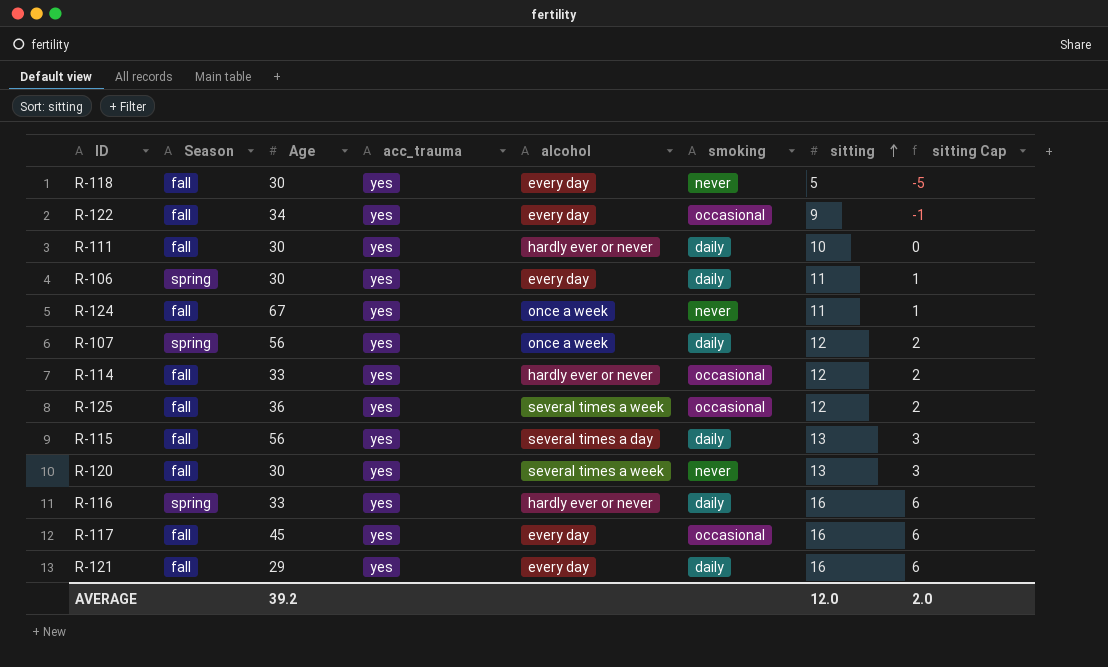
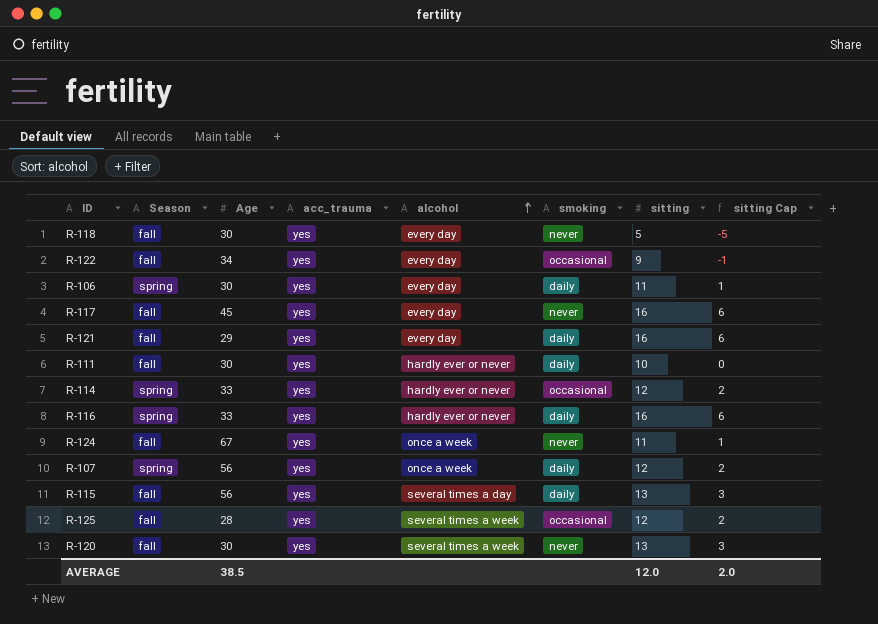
row order: sitting ascending -> alcohol ascending
R-117 | smoking: occasional -> never
R-114 | Season: fall -> spring
R-125 | Age: 36 -> 28
AVERAGE | Age: 39.2 -> 38.5

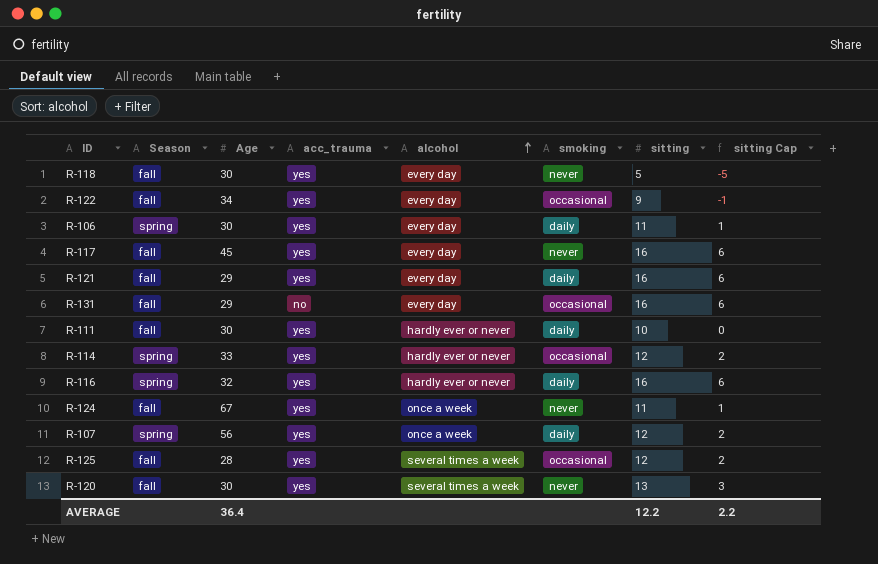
row R-115: fall | 56 | yes | several times a day | daily | 13 | 3 -> none
row R-131: none -> fall | 29 | no | every day | occasional | 16 | 6
R-116 | Age: 33 -> 32
AVERAGE | Age: 38.5 -> 36.4
AVERAGE | sitting: 12.0 -> 12.2
AVERAGE | sitting Cap: 2.0 -> 2.2

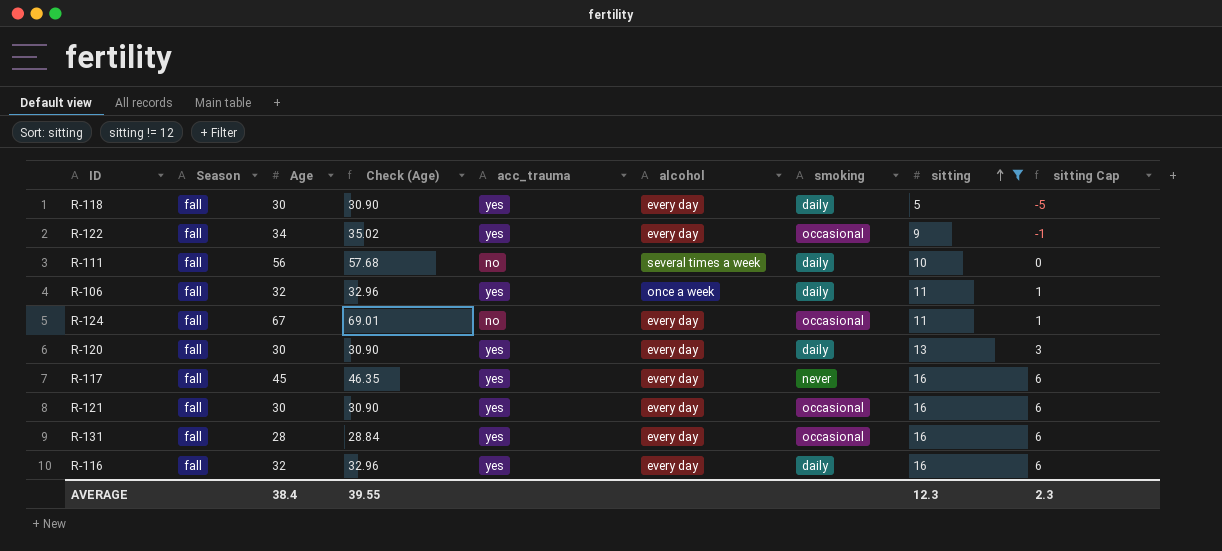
filter: none -> sitting != 12
row order: alcohol ascending -> sitting ascending
column Check (Age) | formula: none -> [Age] * 1.03
R-118 | smoking: never -> daily
R-111 | Age: 30 -> 56
R-111 | acc_trauma: yes -> no
R-111 | alcohol: hardly ever or never -> several times a week
R-106 | Season: spring -> fall
R-106 | Age: 30 -> 32
R-106 | alcohol: every day -> once a week
R-124 | acc_trauma: yes -> no
R-124 | alcohol: once a week -> every day
R-124 | smoking: never -> occasional
R-120 | alcohol: several times a week -> every day
R-120 | smoking: never -> daily
R-121 | Age: 29 -> 30
R-121 | smoking: daily -> occasional
R-131 | Age: 29 -> 28
R-131 | acc_trauma: no -> yes
R-116 | Season: spring -> fall
R-116 | alcohol: hardly ever or never -> every day
AVERAGE | Age: 36.4 -> 38.4
AVERAGE | sitting: 12.2 -> 12.3
AVERAGE | sitting Cap: 2.2 -> 2.3

